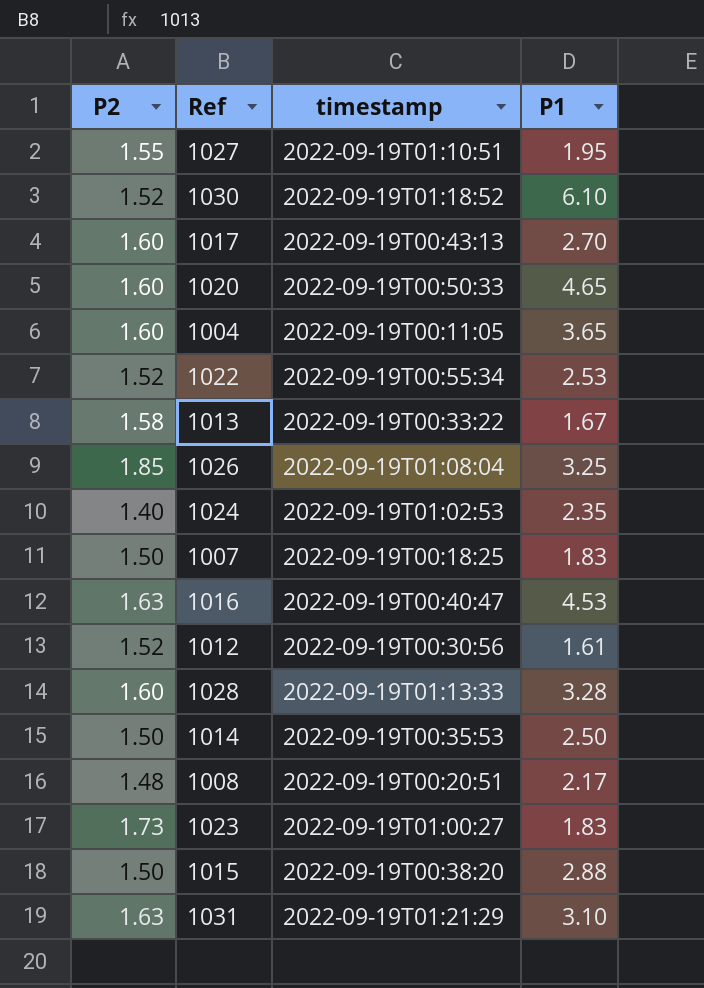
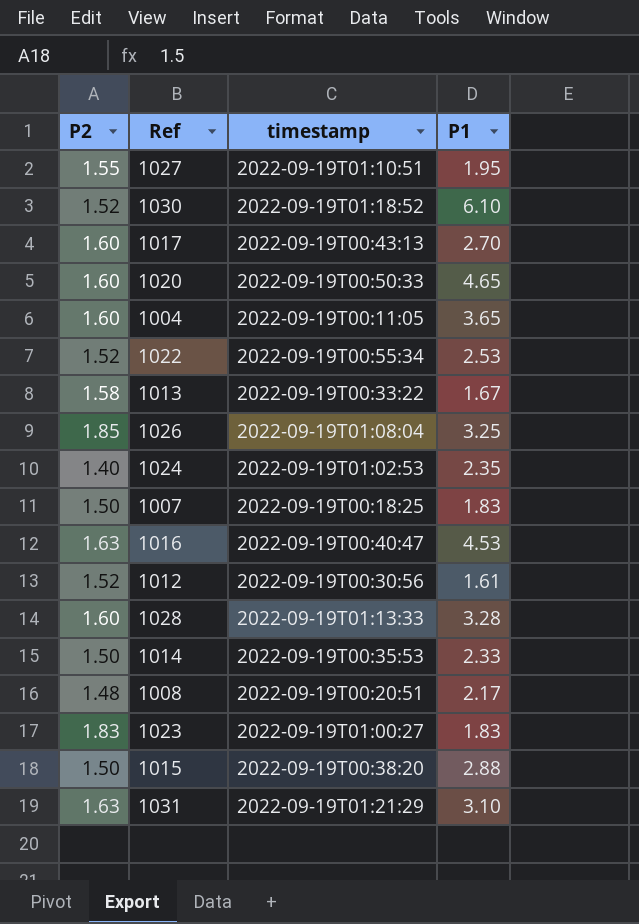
1014 | P1: 2.50 -> 2.33
1023 | P2: 1.73 -> 1.83

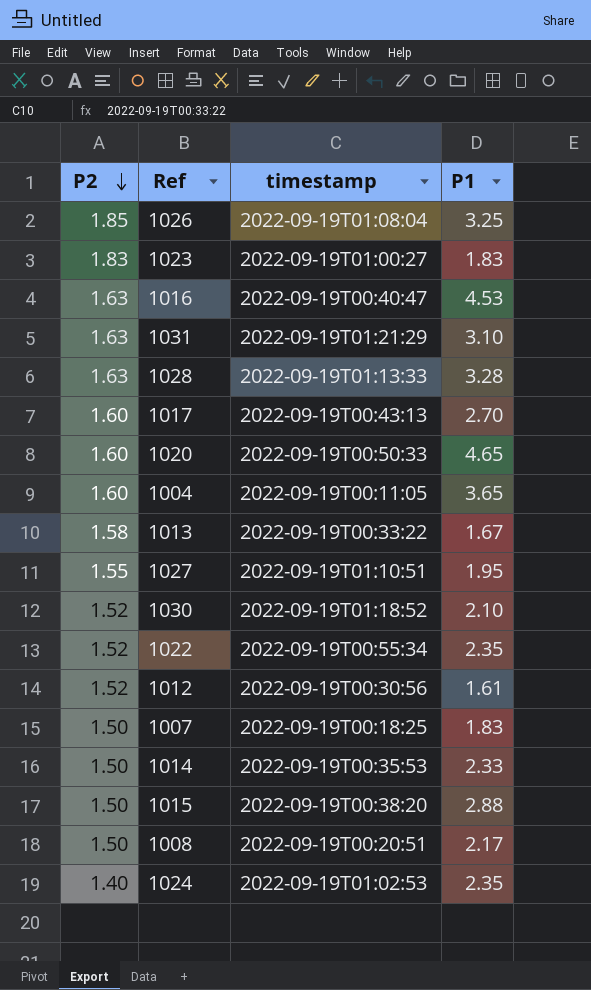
row order: none -> P2 descending
1028 | P2: 1.60 -> 1.63
1030 | P1: 6.10 -> 2.10
1022 | P1: 2.53 -> 2.35
1008 | P2: 1.48 -> 1.50

